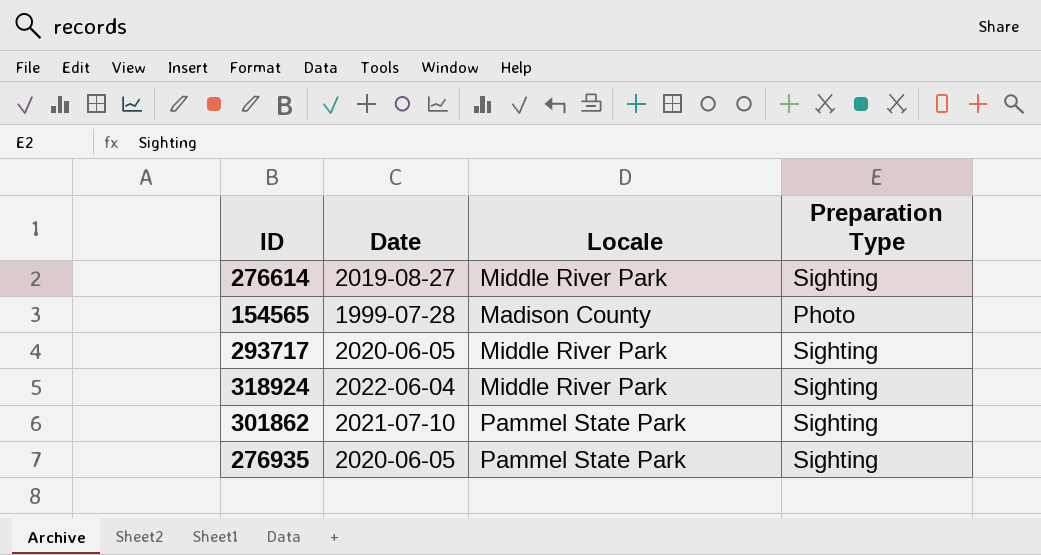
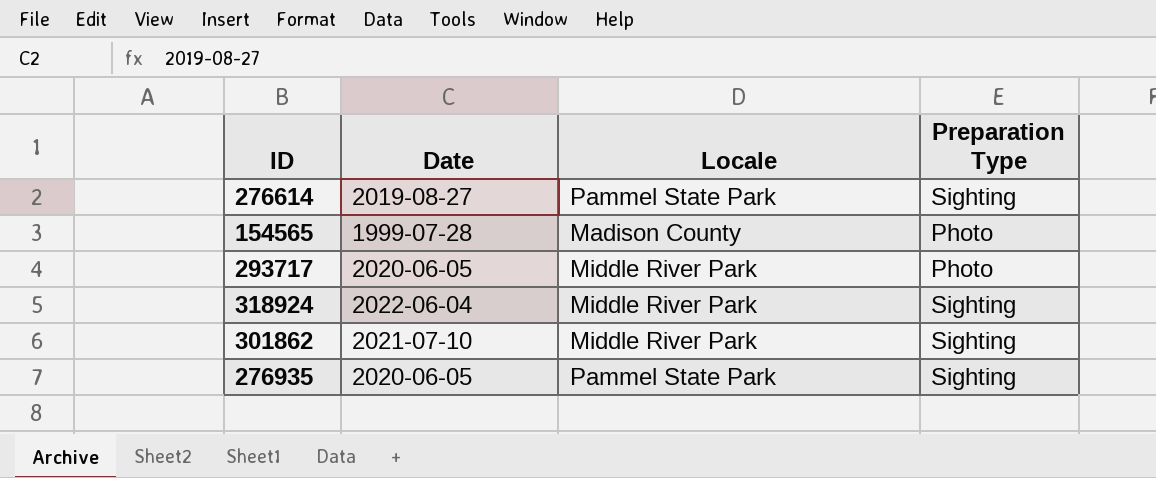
276614 | Locale: Middle River Park -> Pammel State Park
293717 | Preparation Type: Sighting -> Photo
301862 | Locale: Pammel State Park -> Middle River Park

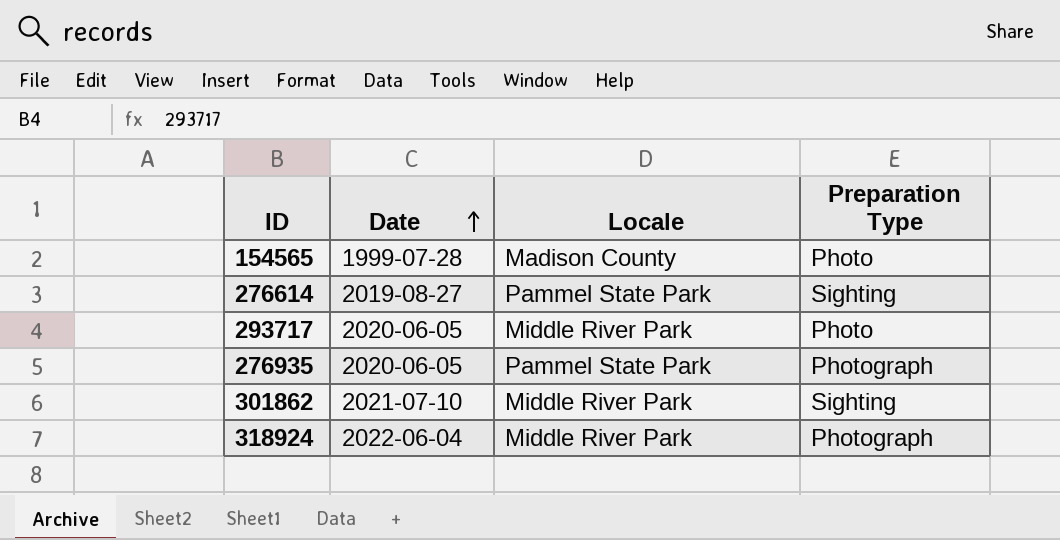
row order: none -> Date ascending
276935 | Preparation Type: Sighting -> Photograph
318924 | Preparation Type: Sighting -> Photograph

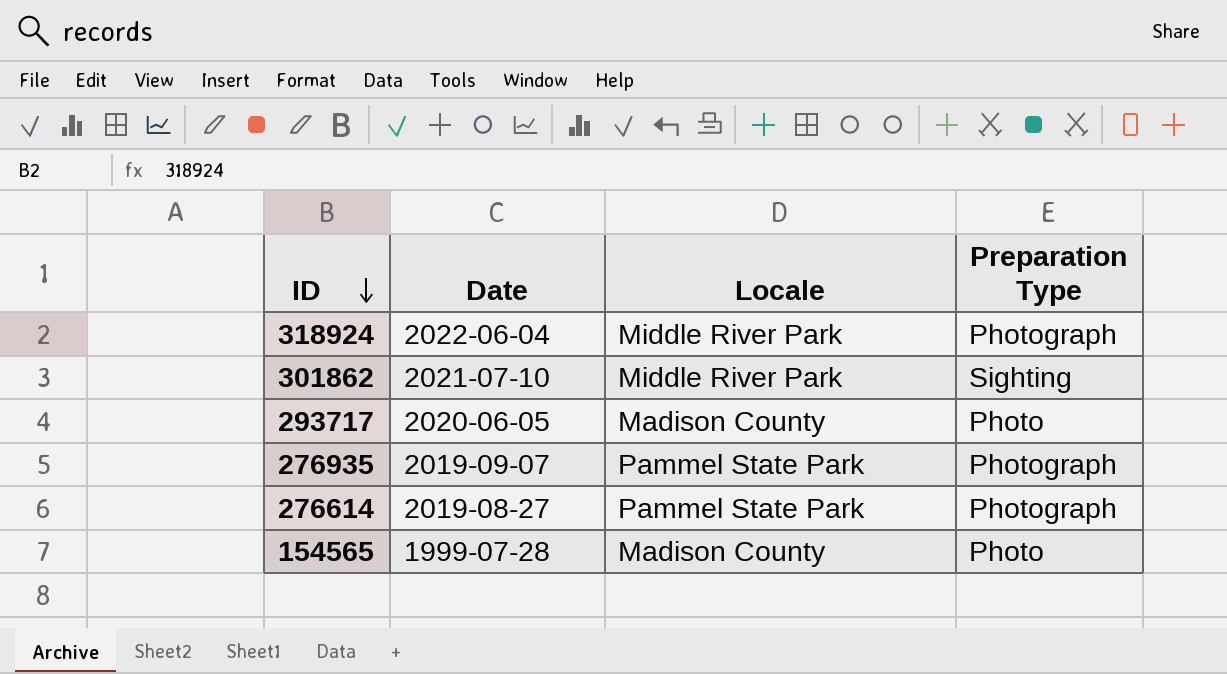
row order: Date ascending -> ID descending
293717 | Locale: Middle River Park -> Madison County
276935 | Date: 2020-06-05 -> 2019-09-07
276614 | Preparation Type: Sighting -> Photograph

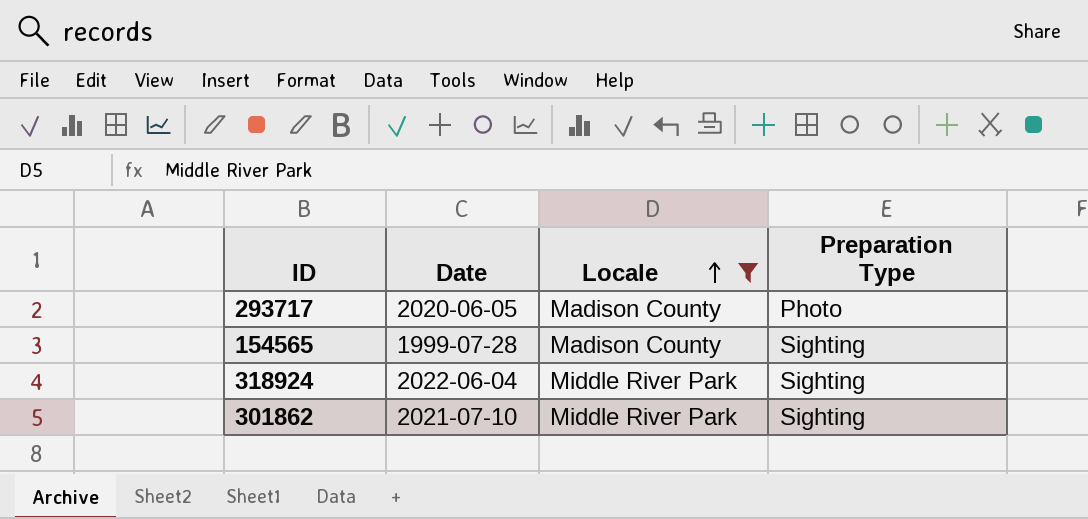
filter: none -> Locale != Pammel State Park
row order: ID descending -> Locale ascending
154565 | Preparation Type: Photo -> Sighting
318924 | Preparation Type: Photograph -> Sighting

